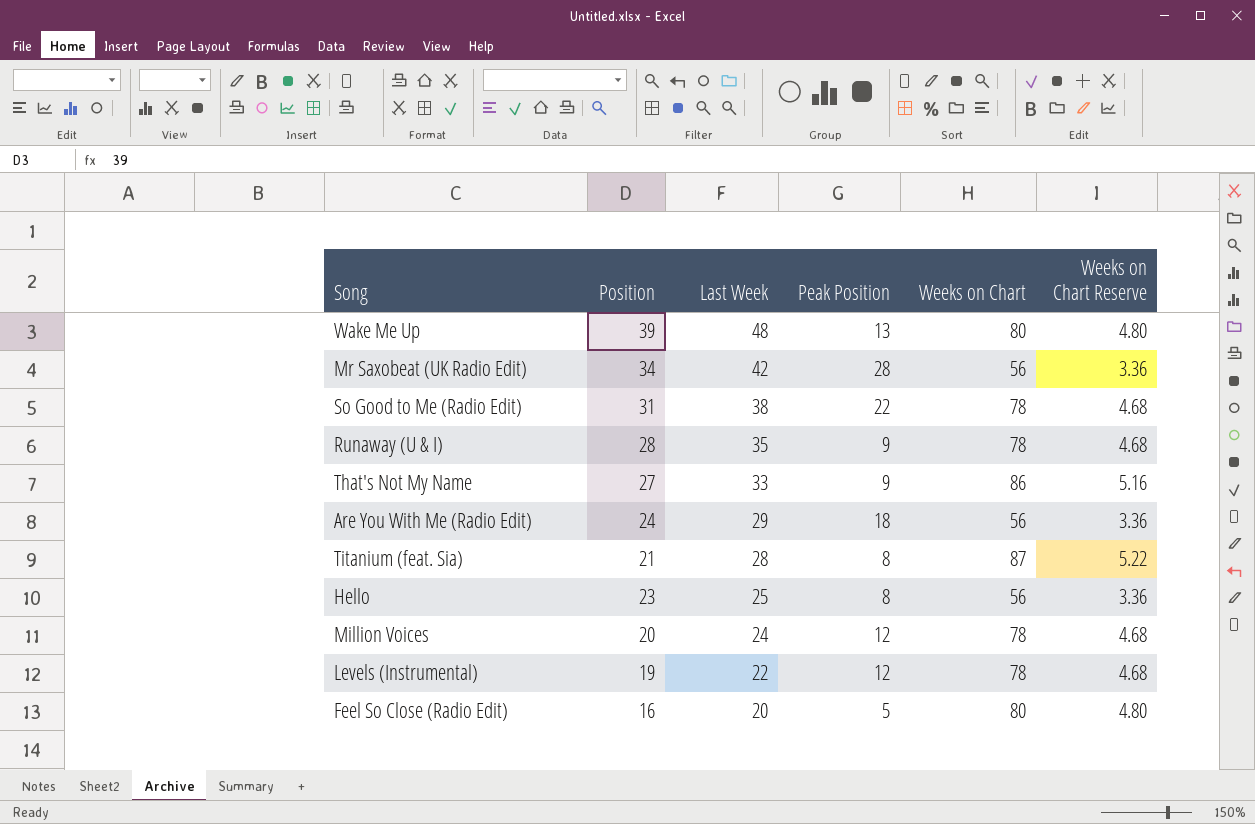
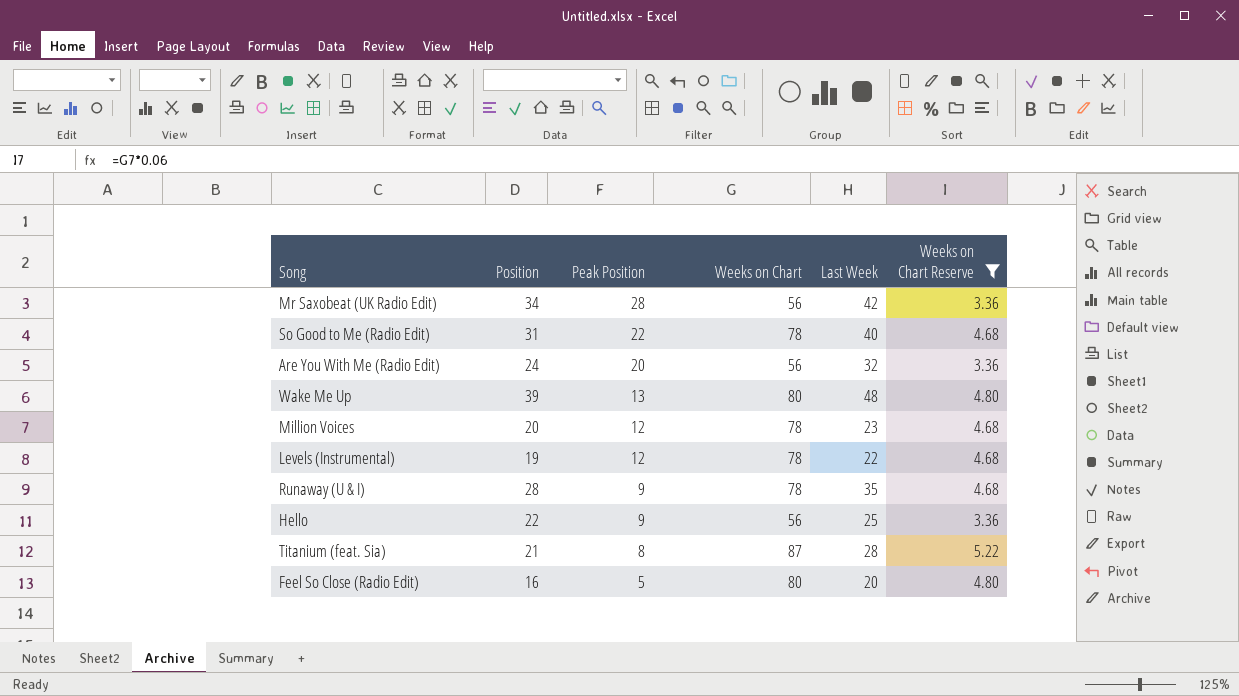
filter: none -> Weeks on Chart Reserve != 5.16
row order: Last Week descending -> Peak Position descending
column Last Week | position: 3 -> 5
So Good to Me (Radio Edit) | Last Week: 38 -> 40
Are You With Me (Radio Edit) | Peak Position: 18 -> 20
Are You With Me (Radio Edit) | Last Week: 29 -> 32
Million Voices | Last Week: 24 -> 23
Hello | Position: 23 -> 22
Hello | Peak Position: 8 -> 9

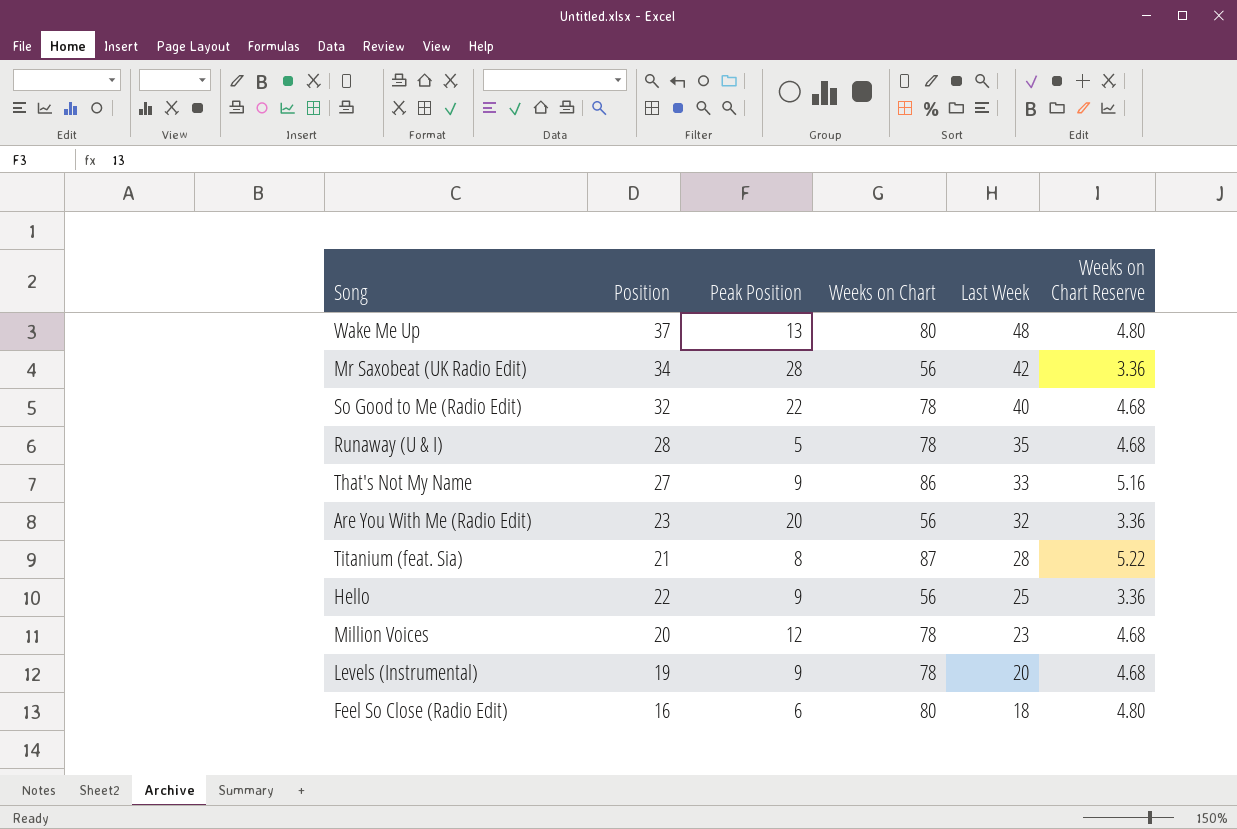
filter: Weeks on Chart Reserve != 5.16 -> none
row order: Peak Position descending -> Last Week descending
Wake Me Up | Position: 39 -> 37
So Good to Me (Radio Edit) | Position: 31 -> 32
Runaway (U & I) | Peak Position: 9 -> 5
Are You With Me (Radio Edit) | Position: 24 -> 23
Levels (Instrumental) | Peak Position: 12 -> 9
Levels (Instrumental) | Last Week: 22 -> 20
Feel So Close (Radio Edit) | Peak Position: 5 -> 6
Feel So Close (Radio Edit) | Last Week: 20 -> 18

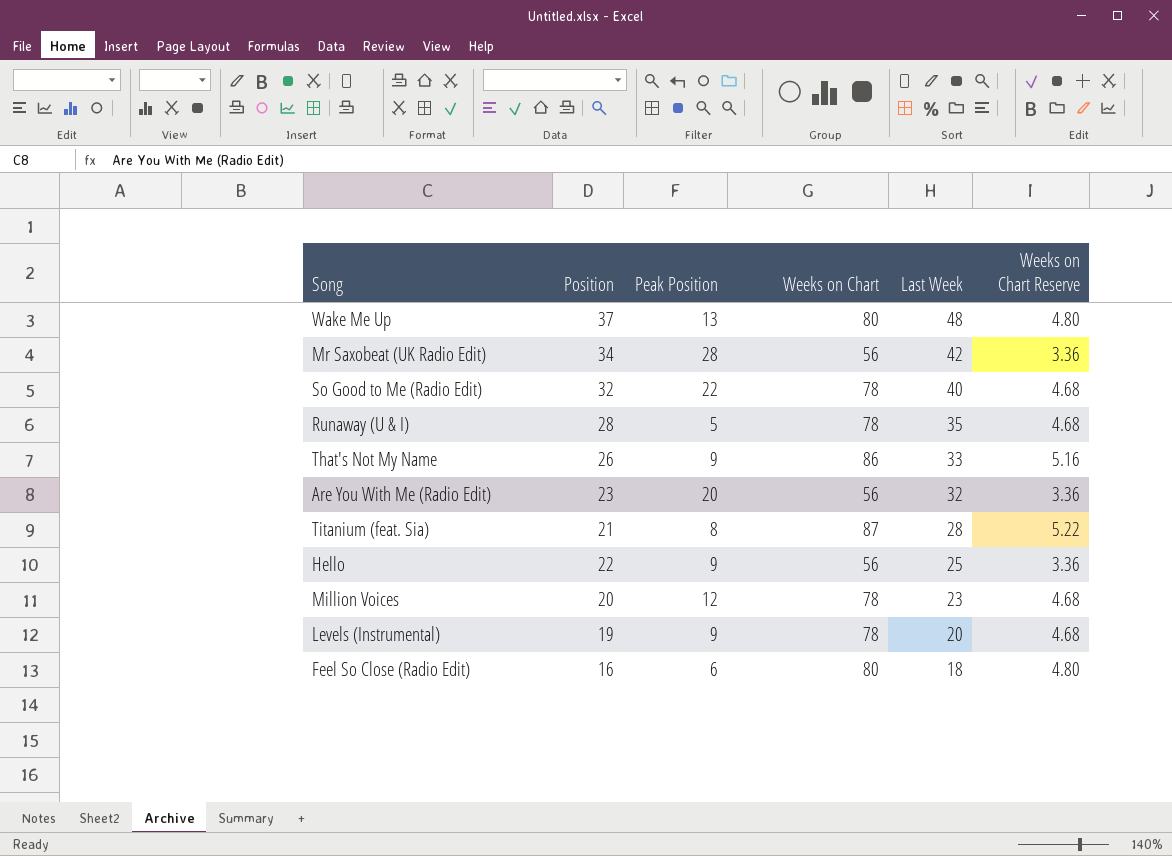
That's Not My Name | Position: 27 -> 26

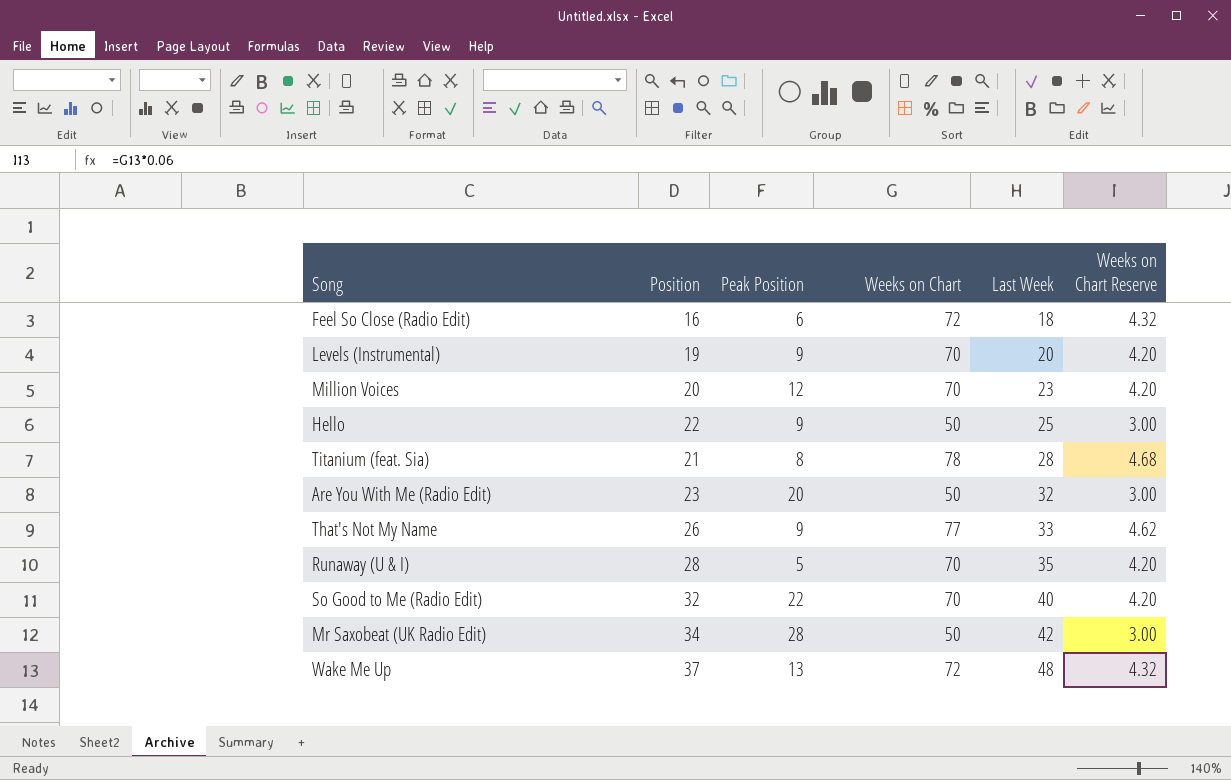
row order: Last Week descending -> Last Week ascending
Feel So Close (Radio Edit) | Weeks on Chart: 80 -> 72
Feel So Close (Radio Edit) | Weeks on Chart Reserve: 4.80 -> 4.32
Levels (Instrumental) | Weeks on Chart: 78 -> 70
Levels (Instrumental) | Weeks on Chart Reserve: 4.68 -> 4.20
Million Voices | Weeks on Chart: 78 -> 70
Million Voices | Weeks on Chart Reserve: 4.68 -> 4.20
Hello | Weeks on Chart: 56 -> 50
Hello | Weeks on Chart Reserve: 3.36 -> 3.00
Titanium (feat. Sia) | Weeks on Chart: 87 -> 78
Titanium (feat. Sia) | Weeks on Chart Reserve: 5.22 -> 4.68
Are You With Me (Radio Edit) | Weeks on Chart: 56 -> 50
Are You With Me (Radio Edit) | Weeks on Chart Reserve: 3.36 -> 3.00
That's Not My Name | Weeks on Chart: 86 -> 77
That's Not My Name | Weeks on Chart Reserve: 5.16 -> 4.62
Runaway (U & I) | Weeks on Chart: 78 -> 70
Runaway (U & I) | Weeks on Chart Reserve: 4.68 -> 4.20
So Good to Me (Radio Edit) | Weeks on Chart: 78 -> 70
So Good to Me (Radio Edit) | Weeks on Chart Reserve: 4.68 -> 4.20
Mr Saxobeat (UK Radio Edit) | Weeks on Chart: 56 -> 50
Mr Saxobeat (UK Radio Edit) | Weeks on Chart Reserve: 3.36 -> 3.00
Wake Me Up | Weeks on Chart: 80 -> 72
Wake Me Up | Weeks on Chart Reserve: 4.80 -> 4.32

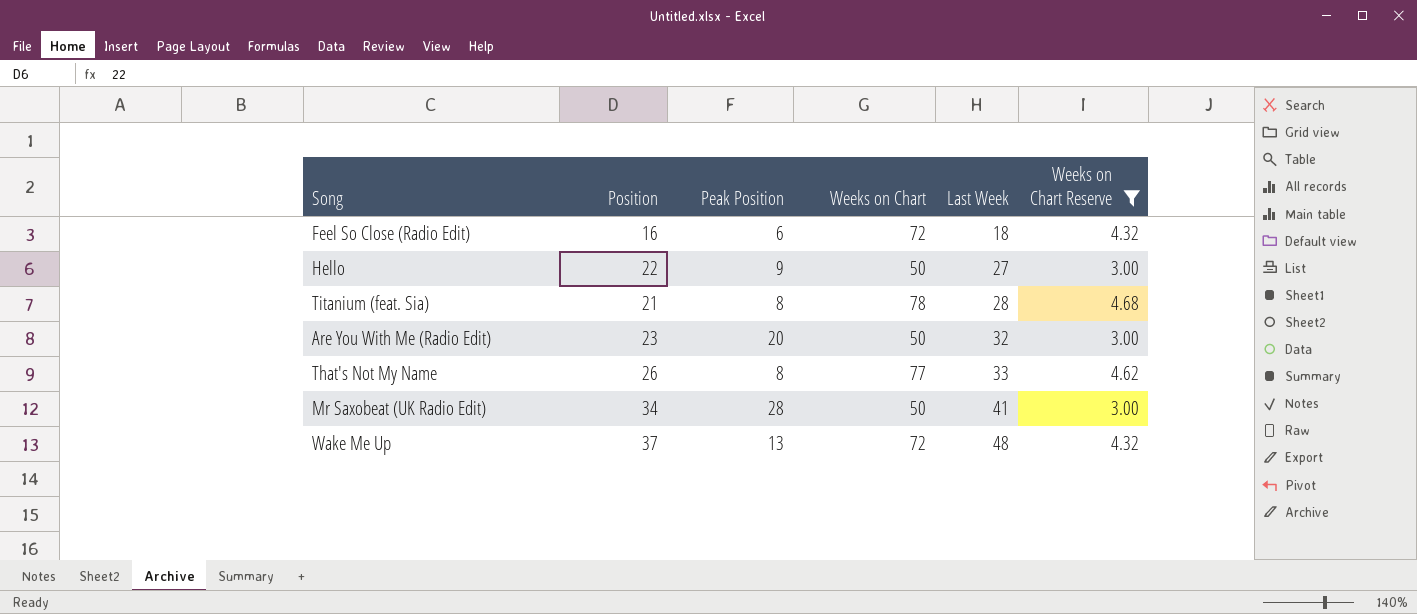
filter: none -> Weeks on Chart Reserve != 4.20
Hello | Last Week: 25 -> 27
That's Not My Name | Peak Position: 9 -> 8
Mr Saxobeat (UK Radio Edit) | Last Week: 42 -> 41

